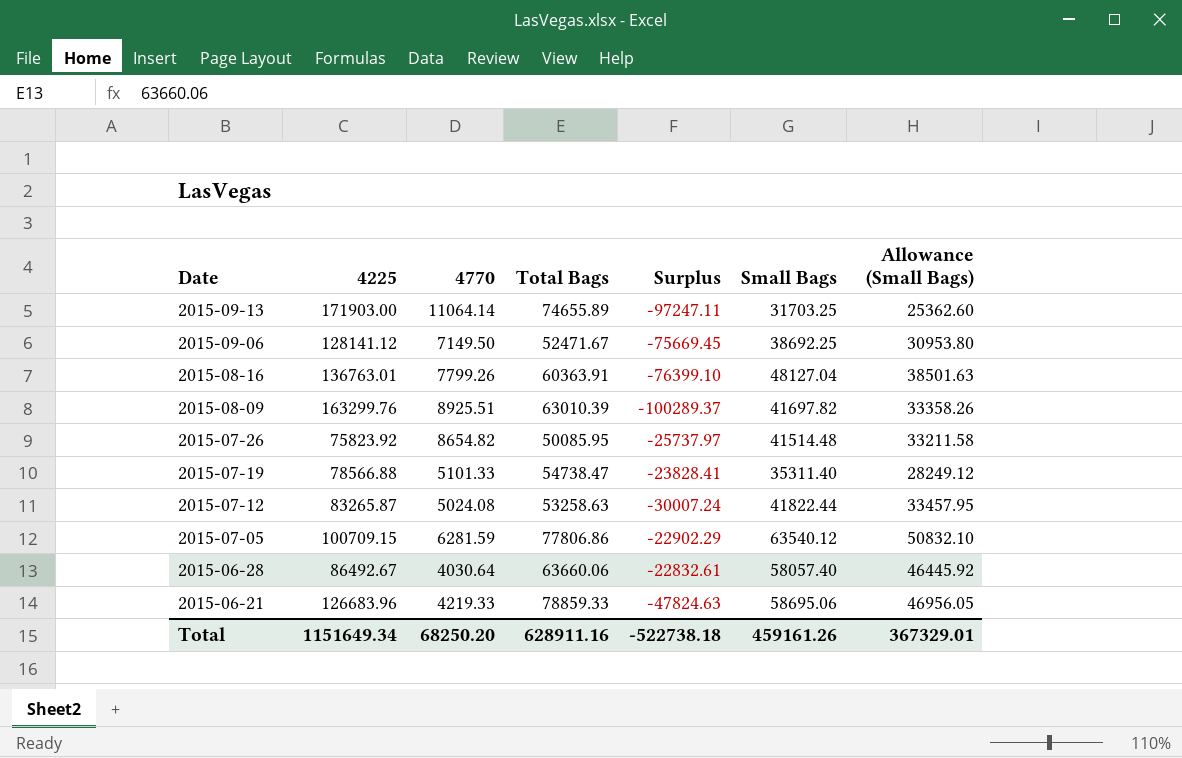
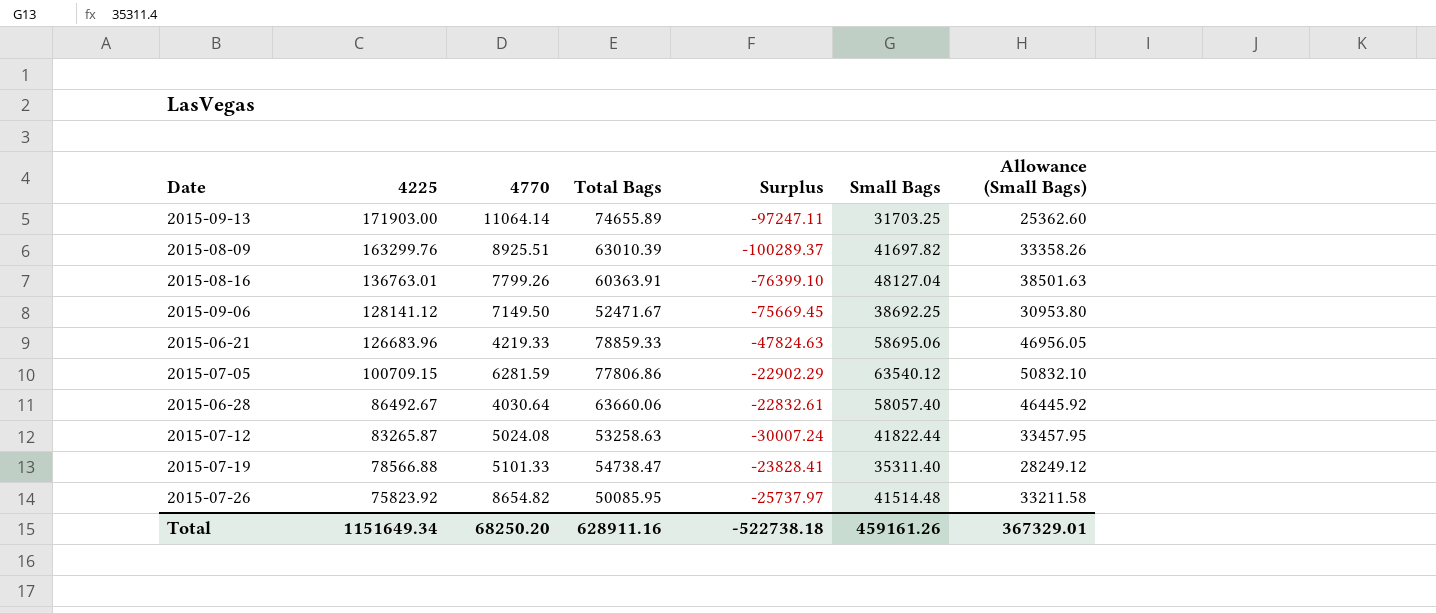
row order: Date descending -> 4225 descending

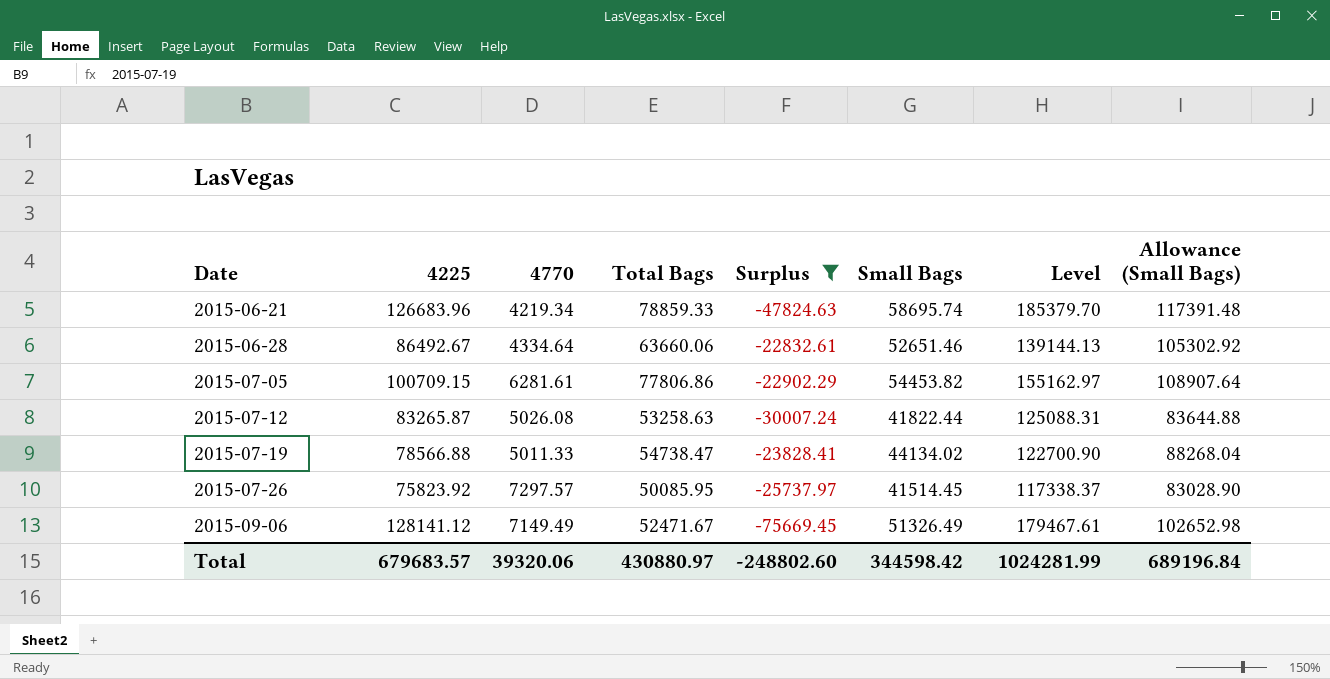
filter: none -> Surplus >= -75669.45
row order: 4225 descending -> Date ascending
column Level | formula: none -> [4225] + [Small Bags]
column Allowance (Small Bags) | formula: [Small Bags] * 0.8 -> [Small Bags] * 2
2015-06-21 | 4770: 4219.33 -> 4219.34
2015-06-21 | Small Bags: 58695.06 -> 58695.74
2015-06-28 | 4770: 4030.64 -> 4334.64
2015-06-28 | Small Bags: 58057.40 -> 52651.46
2015-07-05 | 4770: 6281.59 -> 6281.61
2015-07-05 | Small Bags: 63540.12 -> 54453.82
2015-07-12 | 4770: 5024.08 -> 5026.08
2015-07-19 | 4770: 5101.33 -> 5011.33
2015-07-19 | Small Bags: 35311.40 -> 44134.02
2015-07-26 | 4770: 8654.82 -> 7297.57
2015-07-26 | Small Bags: 41514.48 -> 41514.45
2015-09-06 | 4770: 7149.50 -> 7149.49
2015-09-06 | Small Bags: 38692.25 -> 51326.49
Total | 4225: 1151649.34 -> 679683.57
Total | 4770: 68250.20 -> 39320.06
Total | Total Bags: 628911.16 -> 430880.97
Total | Surplus: -522738.18 -> -248802.60
Total | Small Bags: 459161.26 -> 344598.42
Total | Allowance (Small Bags): 367329.01 -> 689196.84

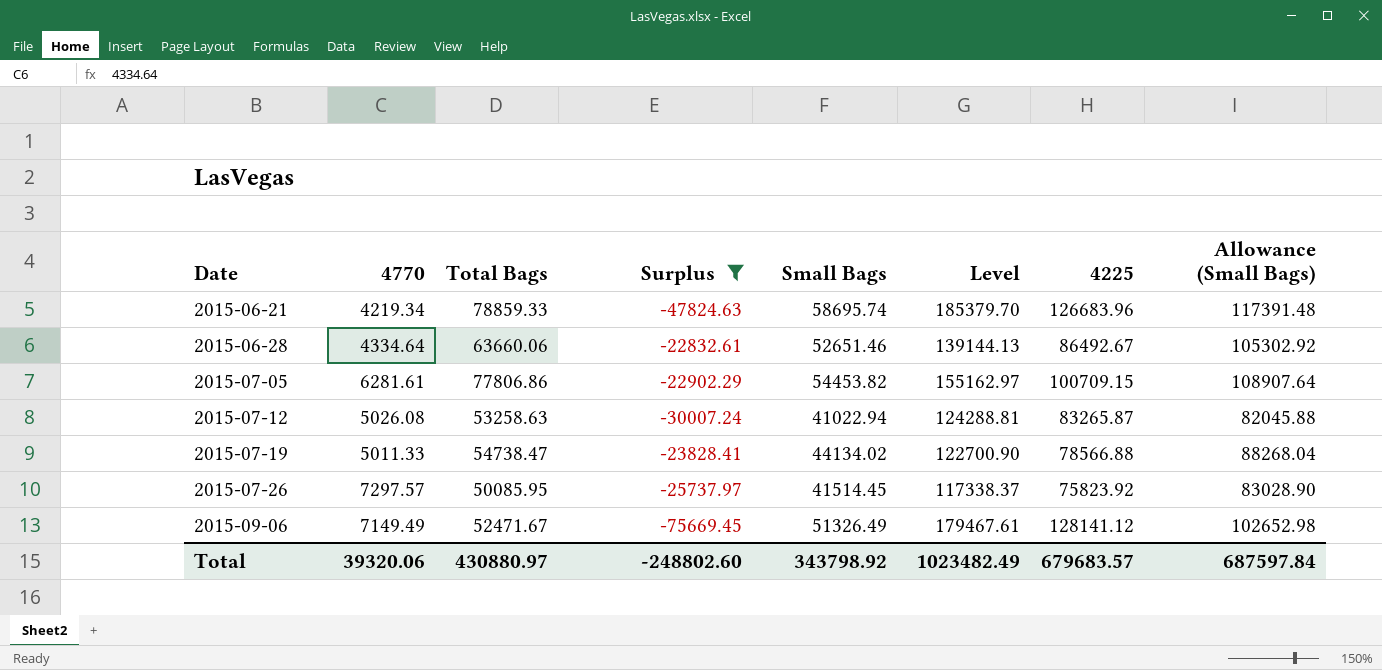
column 4225 | position: 2 -> 7
2015-07-12 | Small Bags: 41822.44 -> 41022.94
2015-07-12 | Level: 125088.31 -> 124288.81
2015-07-12 | Allowance (Small Bags): 83644.88 -> 82045.88
Total | Small Bags: 344598.42 -> 343798.92
Total | Level: 1024281.99 -> 1023482.49
Total | Allowance (Small Bags): 689196.84 -> 687597.84

